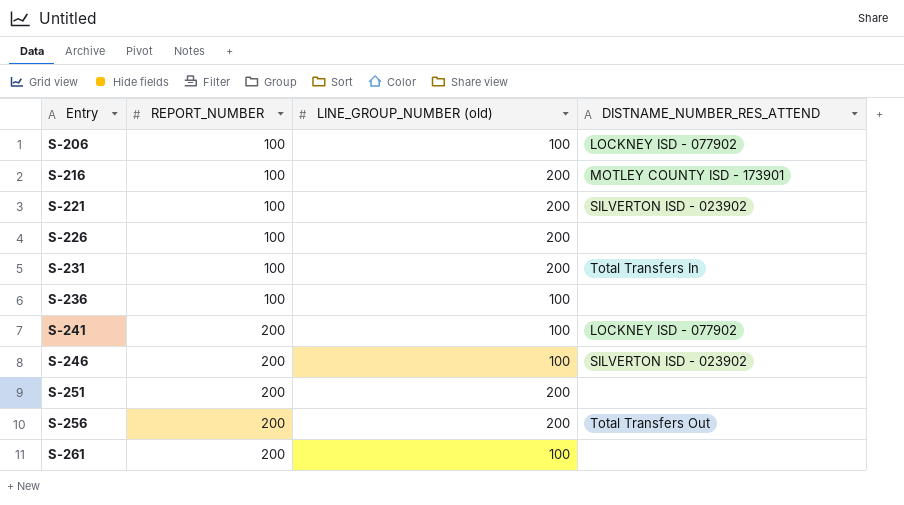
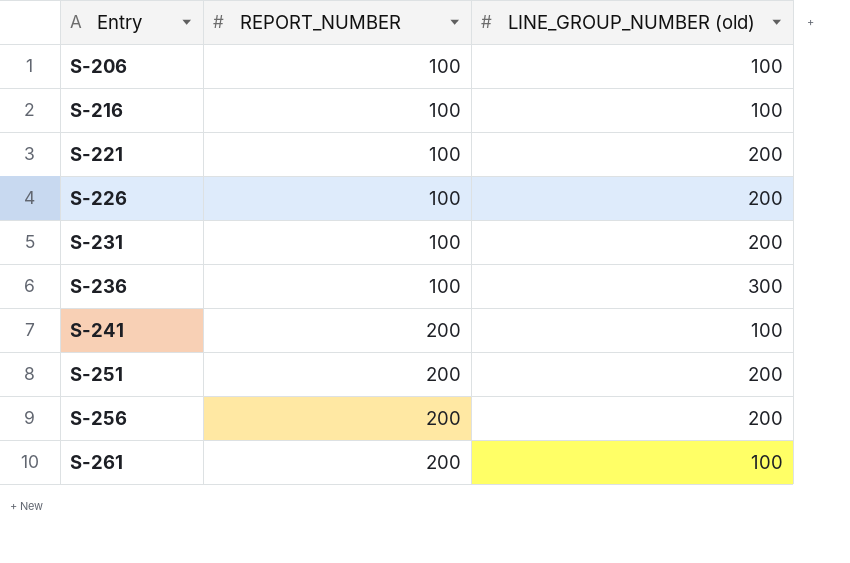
column DISTNAME_NUMBER_RES_ATTEND | position: 4 -> none
row S-246: 200 | 100 | SILVERTON ISD - 023902 -> none
S-216 | LINE_GROUP_NUMBER (old): 200 -> 100
S-236 | LINE_GROUP_NUMBER (old): 100 -> 300

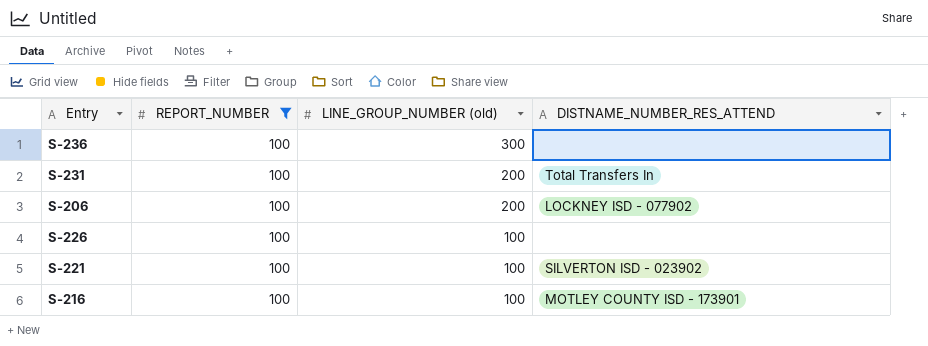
filter: none -> REPORT_NUMBER = 100
row order: Entry ascending -> LINE_GROUP_NUMBER (old) descending
column DISTNAME_NUMBER_RES_ATTEND | position: none -> 4
S-206 | LINE_GROUP_NUMBER (old): 100 -> 200
S-226 | LINE_GROUP_NUMBER (old): 200 -> 100
S-221 | LINE_GROUP_NUMBER (old): 200 -> 100

